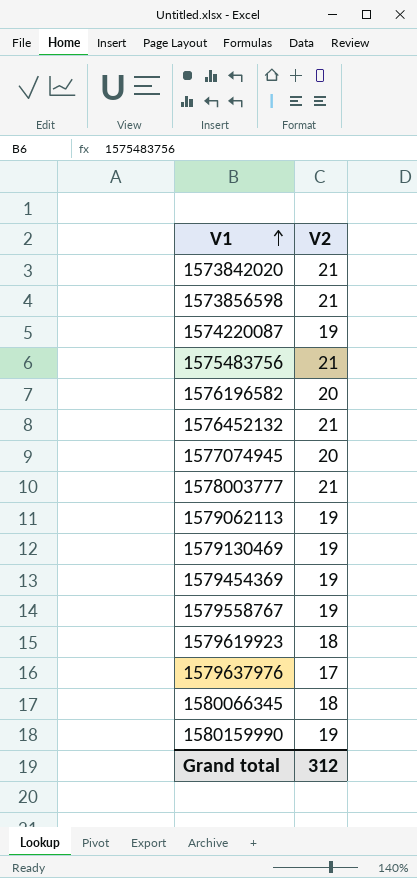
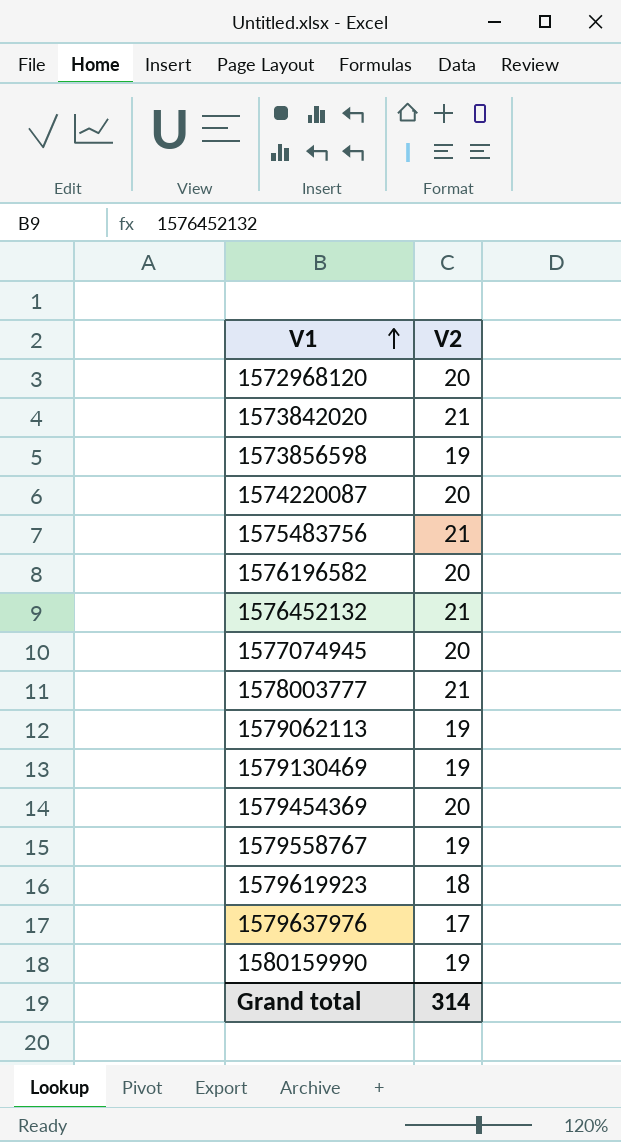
row 1580066345: 18 -> none
row 1572968120: none -> 20
1573856598 | V2: 21 -> 19
1574220087 | V2: 19 -> 20
1579454369 | V2: 19 -> 20
Grand total | V2: 312 -> 314

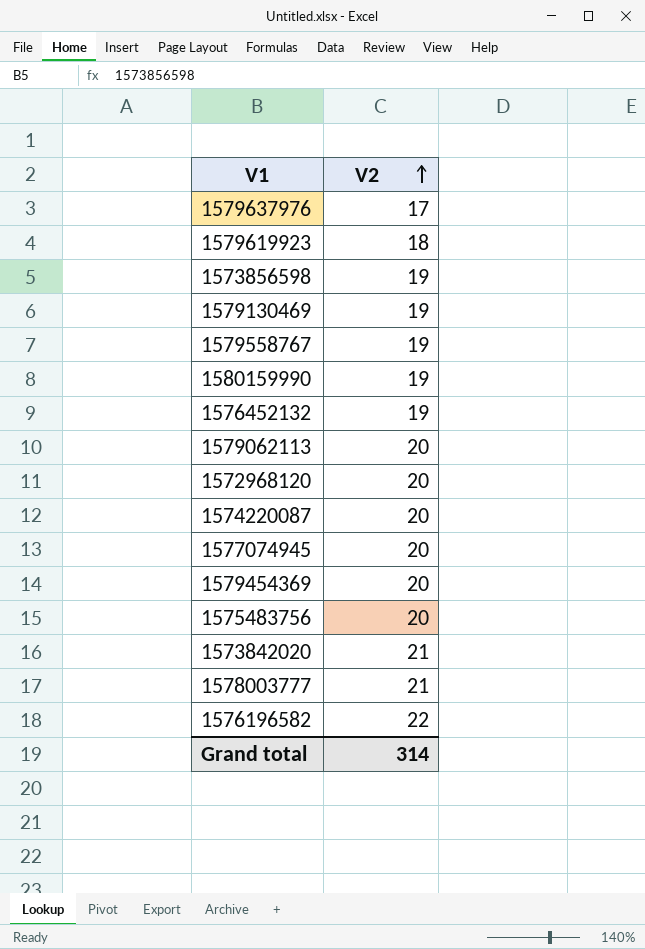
row order: V1 ascending -> V2 ascending
1576452132 | V2: 21 -> 19
1579062113 | V2: 19 -> 20
1575483756 | V2: 21 -> 20
1576196582 | V2: 20 -> 22

